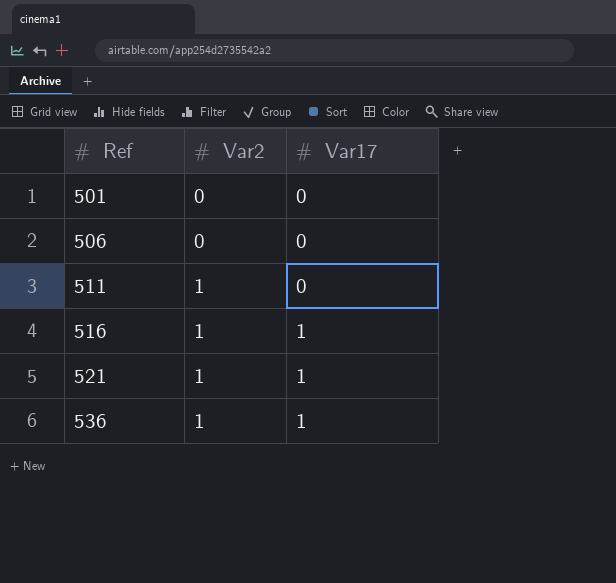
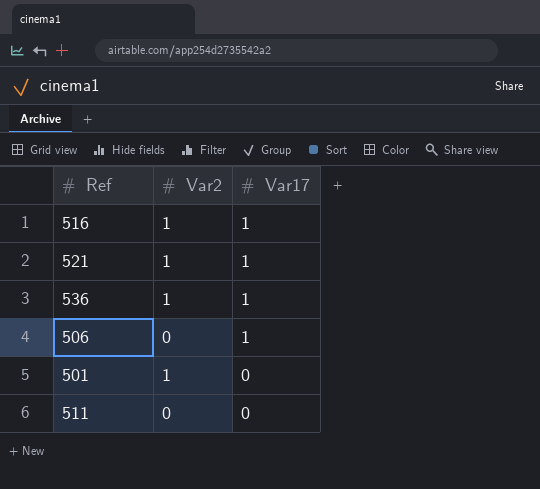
row order: Ref ascending -> Var17 descending
506 | Var17: 0 -> 1
501 | Var2: 0 -> 1
511 | Var2: 1 -> 0

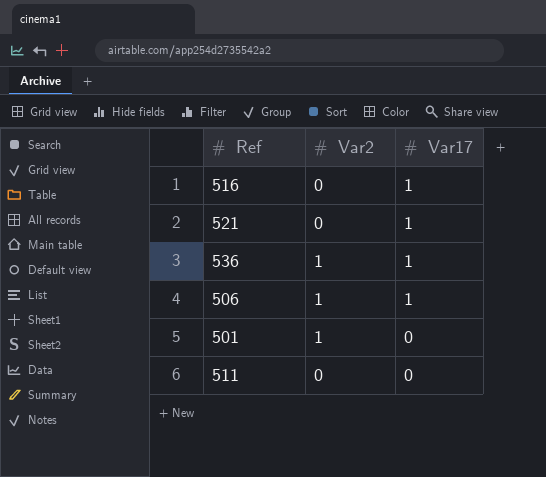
516 | Var2: 1 -> 0
521 | Var2: 1 -> 0
506 | Var2: 0 -> 1

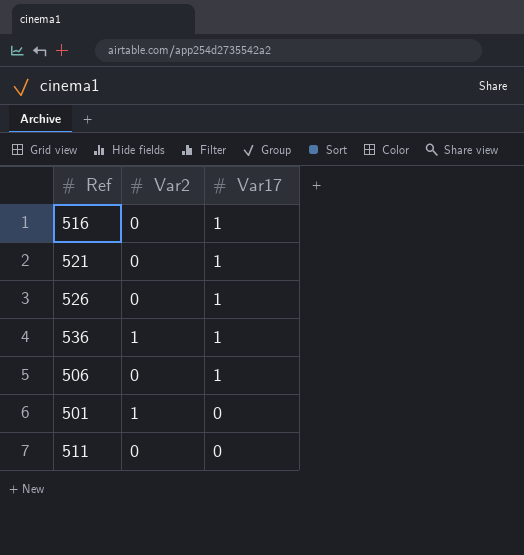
row 526: none -> 0 | 1
506 | Var2: 1 -> 0

